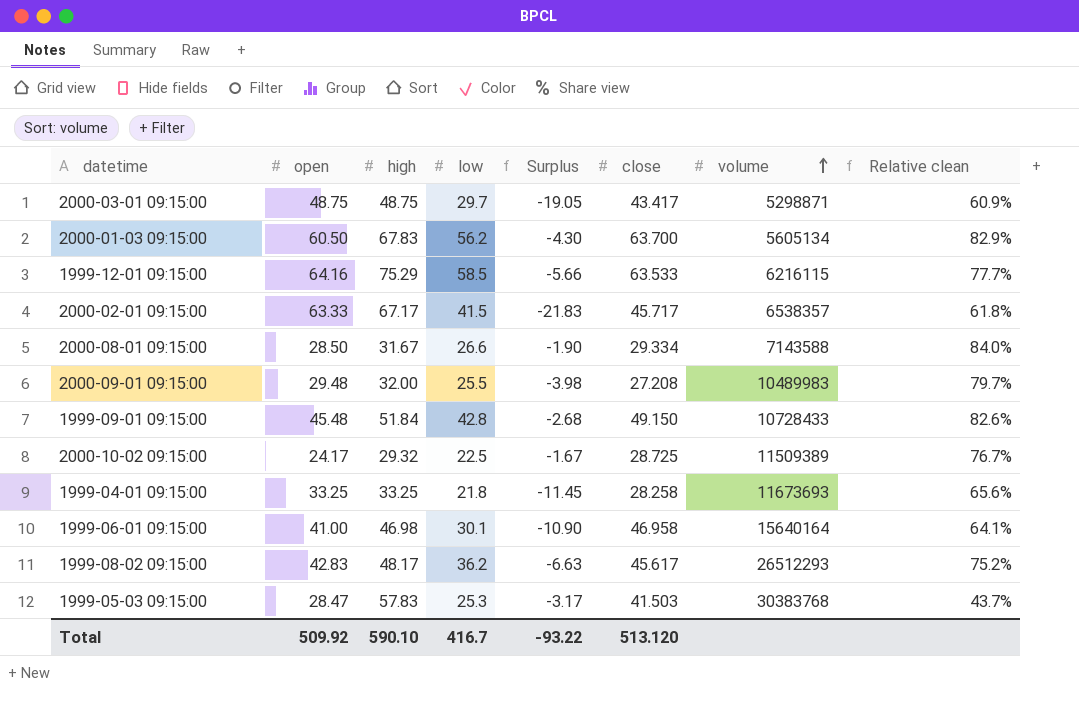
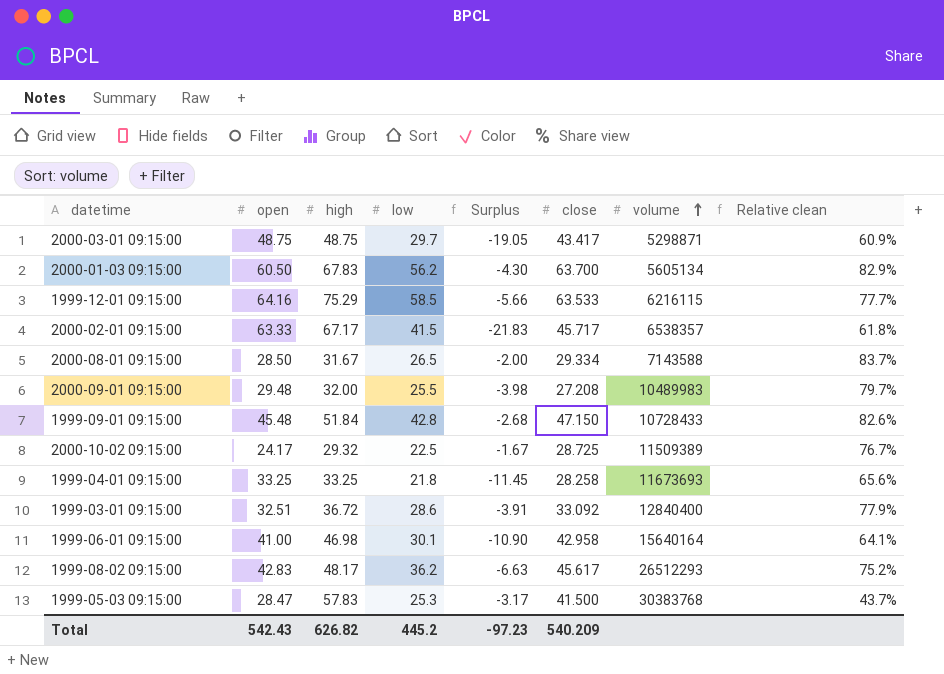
2000-08-01 09:15:00 | low: 26.6 -> 26.5
2000-08-01 09:15:00 | Surplus: -1.90 -> -2.00
2000-08-01 09:15:00 | Relative clean: 84.0% -> 83.7%
1999-09-01 09:15:00 | close: 49.150 -> 47.150
row 1999-03-01 09:15:00: none -> 32.51 | 36.72 | 28.6 | -3.91 | 33.092 | 12840400 | 77.9%
1999-06-01 09:15:00 | close: 46.958 -> 42.958
1999-05-03 09:15:00 | close: 41.503 -> 41.500
Total | open: 509.92 -> 542.43
Total | high: 590.10 -> 626.82
Total | low: 416.7 -> 445.2
Total | Surplus: -93.22 -> -97.23
Total | close: 513.120 -> 540.209

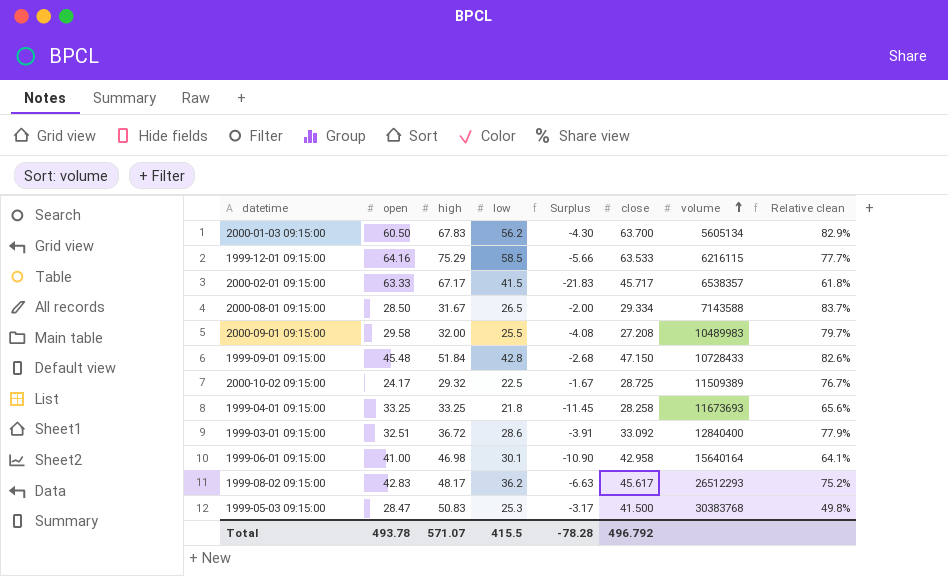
row 2000-03-01 09:15:00: 48.75 | 48.75 | 29.7 | -19.05 | 43.417 | 5298871 | 60.9% -> none
2000-09-01 09:15:00 | open: 29.48 -> 29.58
2000-09-01 09:15:00 | Surplus: -3.98 -> -4.08
1999-05-03 09:15:00 | high: 57.83 -> 50.83
1999-05-03 09:15:00 | Relative clean: 43.7% -> 49.8%
Total | open: 542.43 -> 493.78
Total | high: 626.82 -> 571.07
Total | low: 445.2 -> 415.5
Total | Surplus: -97.23 -> -78.28
Total | close: 540.209 -> 496.792

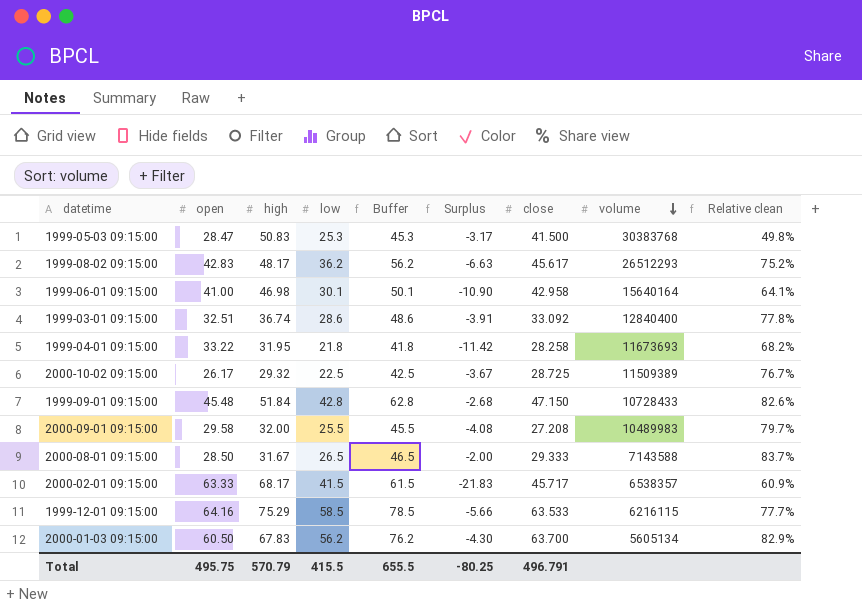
row order: volume ascending -> volume descending
column Buffer | formula: none -> [low] + 20
1999-03-01 09:15:00 | high: 36.72 -> 36.74
1999-03-01 09:15:00 | Relative clean: 77.9% -> 77.8%
1999-04-01 09:15:00 | open: 33.25 -> 33.22
1999-04-01 09:15:00 | high: 33.25 -> 31.95
1999-04-01 09:15:00 | Surplus: -11.45 -> -11.42
1999-04-01 09:15:00 | Relative clean: 65.6% -> 68.2%
2000-10-02 09:15:00 | open: 24.17 -> 26.17
2000-10-02 09:15:00 | Surplus: -1.67 -> -3.67
2000-08-01 09:15:00 | close: 29.334 -> 29.333
2000-02-01 09:15:00 | high: 67.17 -> 68.17
2000-02-01 09:15:00 | Relative clean: 61.8% -> 60.9%
Total | open: 493.78 -> 495.75
Total | high: 571.07 -> 570.79
Total | Surplus: -78.28 -> -80.25
Total | close: 496.792 -> 496.791

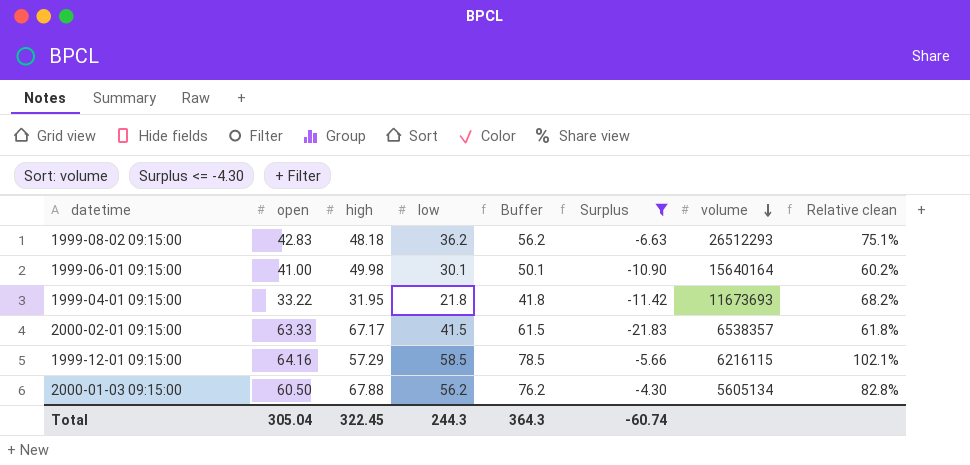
filter: none -> Surplus <= -4.30
column close | position: 7 -> none
1999-08-02 09:15:00 | high: 48.17 -> 48.18
1999-08-02 09:15:00 | Relative clean: 75.2% -> 75.1%
1999-06-01 09:15:00 | high: 46.98 -> 49.98
1999-06-01 09:15:00 | Relative clean: 64.1% -> 60.2%
2000-02-01 09:15:00 | high: 68.17 -> 67.17
2000-02-01 09:15:00 | Relative clean: 60.9% -> 61.8%
1999-12-01 09:15:00 | high: 75.29 -> 57.29
1999-12-01 09:15:00 | Relative clean: 77.7% -> 102.1%
2000-01-03 09:15:00 | high: 67.83 -> 67.88
2000-01-03 09:15:00 | Relative clean: 82.9% -> 82.8%
Total | open: 495.75 -> 305.04
Total | high: 570.79 -> 322.45
Total | low: 415.5 -> 244.3
Total | Buffer: 655.5 -> 364.3
Total | Surplus: -80.25 -> -60.74

